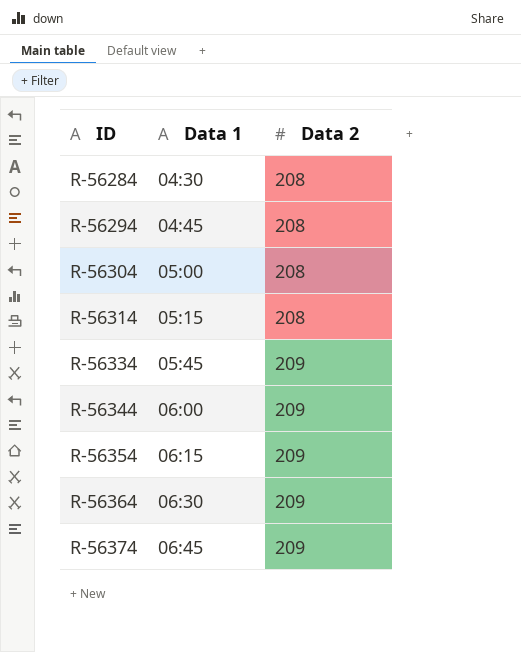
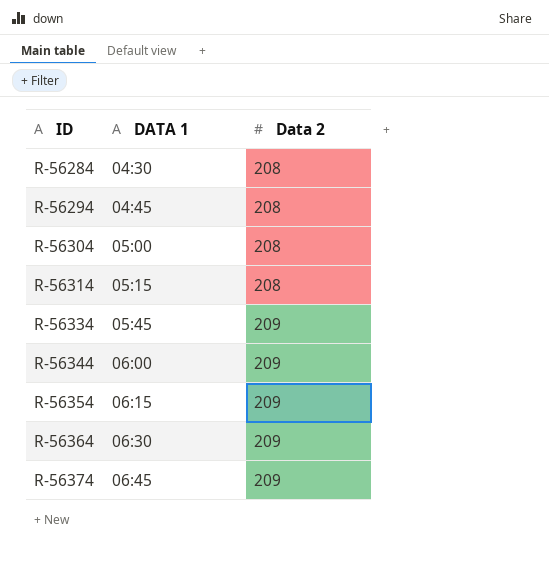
column name: Data 1 -> DATA 1

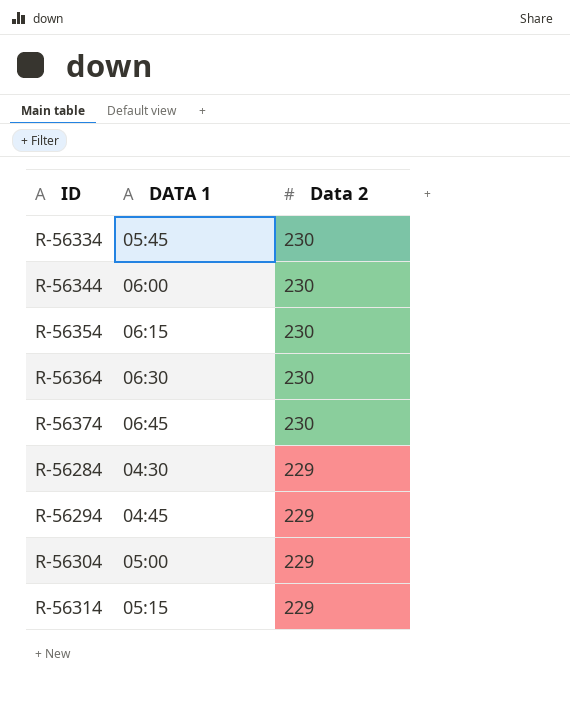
row order: ID ascending -> Data 2 descending
R-56334 | Data 2: 209 -> 230
R-56344 | Data 2: 209 -> 230
R-56354 | Data 2: 209 -> 230
R-56364 | Data 2: 209 -> 230
R-56374 | Data 2: 209 -> 230
R-56284 | Data 2: 208 -> 229
R-56294 | Data 2: 208 -> 229
R-56304 | Data 2: 208 -> 229
R-56314 | Data 2: 208 -> 229

